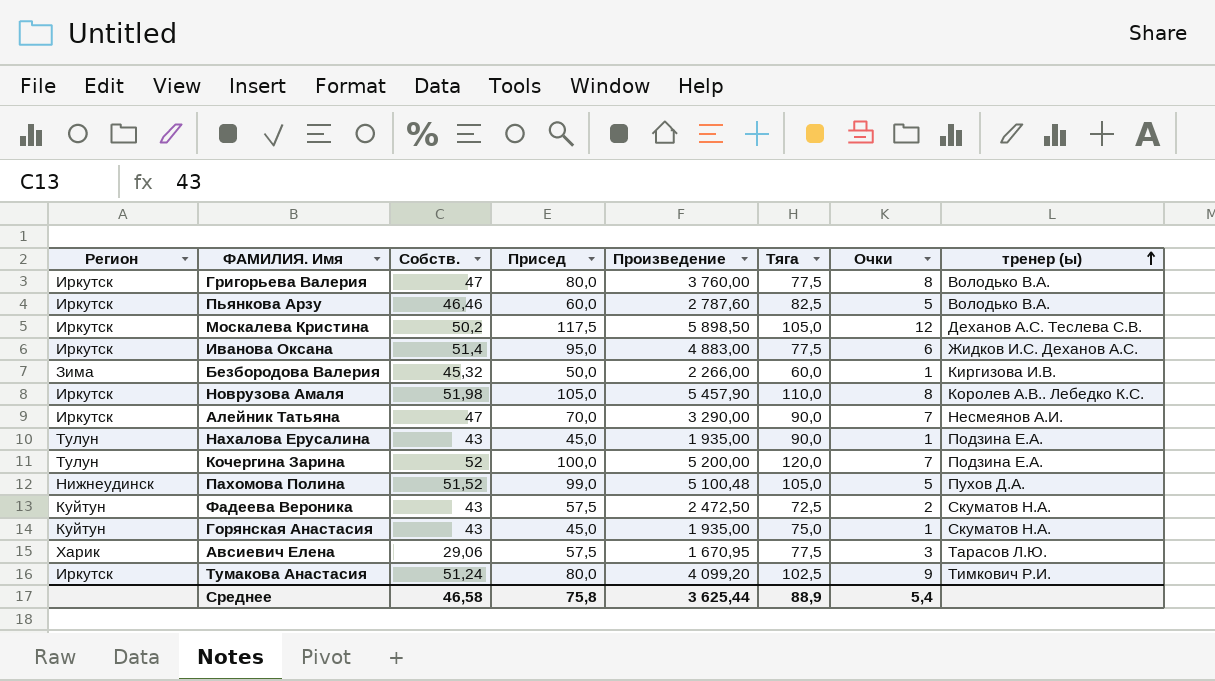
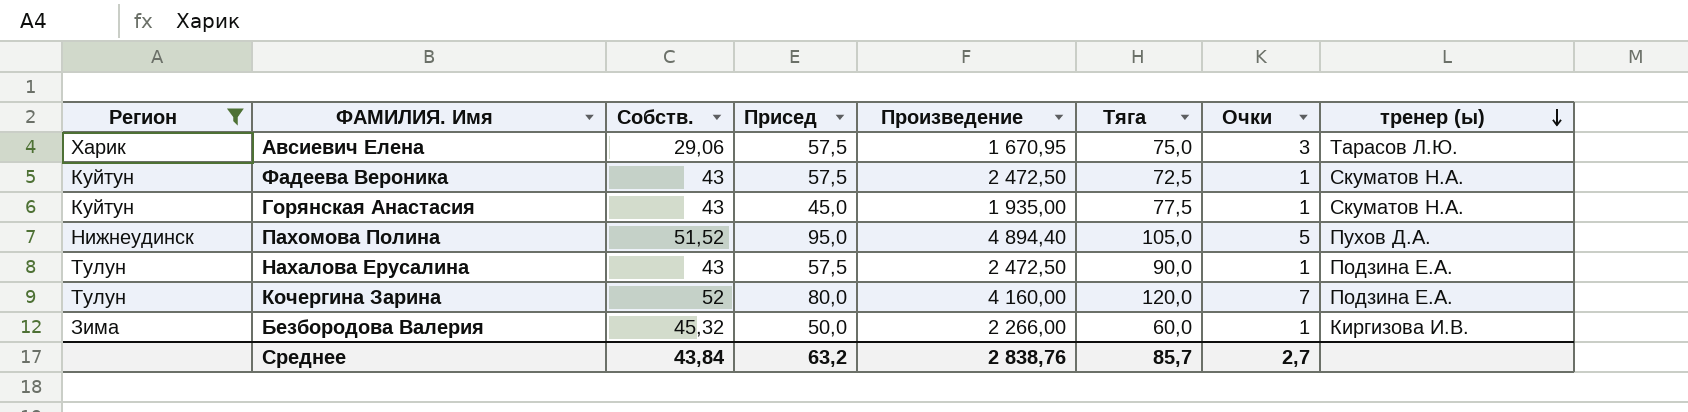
filter: none -> Регион != Иркутск
row order: тренер (ы) ascending -> тренер (ы) descending
Авсиевич Елена | Тяга: 77,5 -> 75,0
Фадеева Вероника | Очки: 2 -> 1
Горянская Анастасия | Тяга: 75,0 -> 77,5
Пахомова Полина | Присед: 99,0 -> 95,0
Пахомова Полина | Произведение: 5 100,48 -> 4 894,40
Нахалова Ерусалина | Присед: 45,0 -> 57,5
Нахалова Ерусалина | Произведение: 1 935,00 -> 2 472,50
Кочергина Зарина | Присед: 100,0 -> 80,0
Кочергина Зарина | Произведение: 5 200,00 -> 4 160,00
Среднее | Собств.: 46,58 -> 43,84
Среднее | Присед: 75,8 -> 63,2
Среднее | Произведение: 3 625,44 -> 2 838,76
Среднее | Тяга: 88,9 -> 85,7
Среднее | Очки: 5,4 -> 2,7

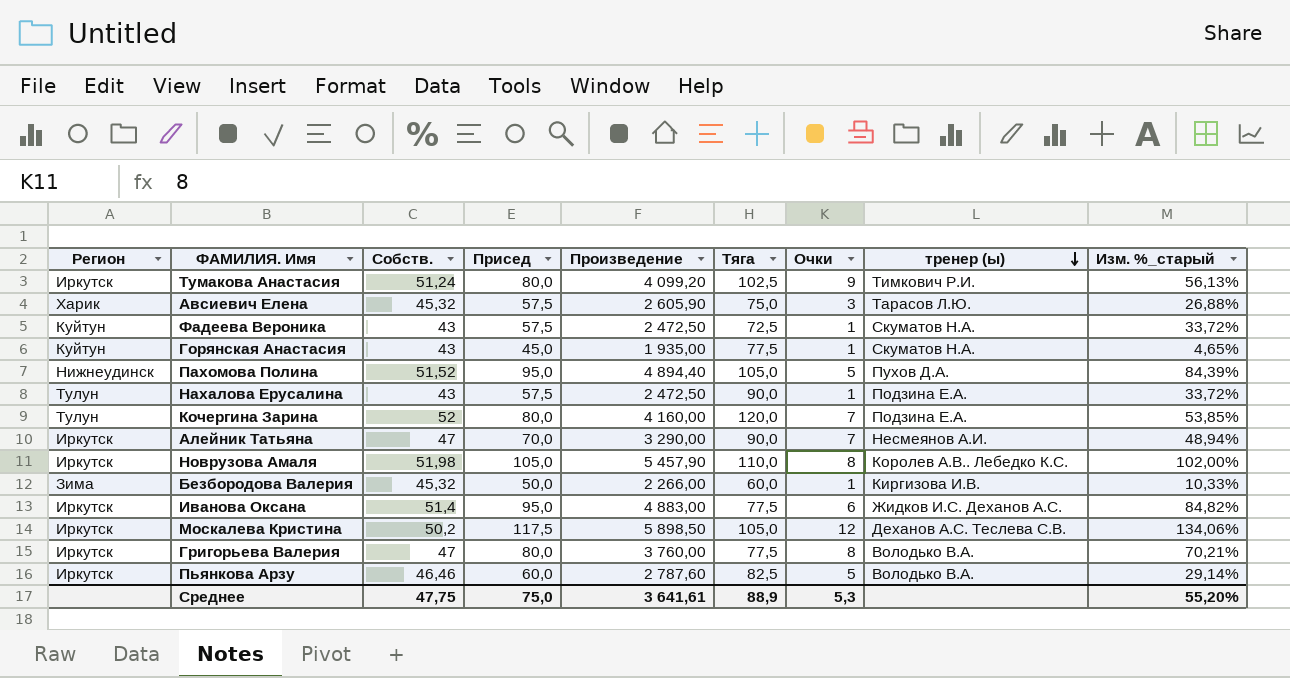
filter: Регион != Иркутск -> none
column Изм. %_старый | formula: none -> ([Присед] - [Собств.]) / [Собств.]
Авсиевич Елена | Собств.: 29,06 -> 45,32
Авсиевич Елена | Произведение: 1 670,95 -> 2 605,90
Среднее | Собств.: 43,84 -> 47,75
Среднее | Присед: 63,2 -> 75,0
Среднее | Произведение: 2 838,76 -> 3 641,61
Среднее | Тяга: 85,7 -> 88,9
Среднее | Очки: 2,7 -> 5,3

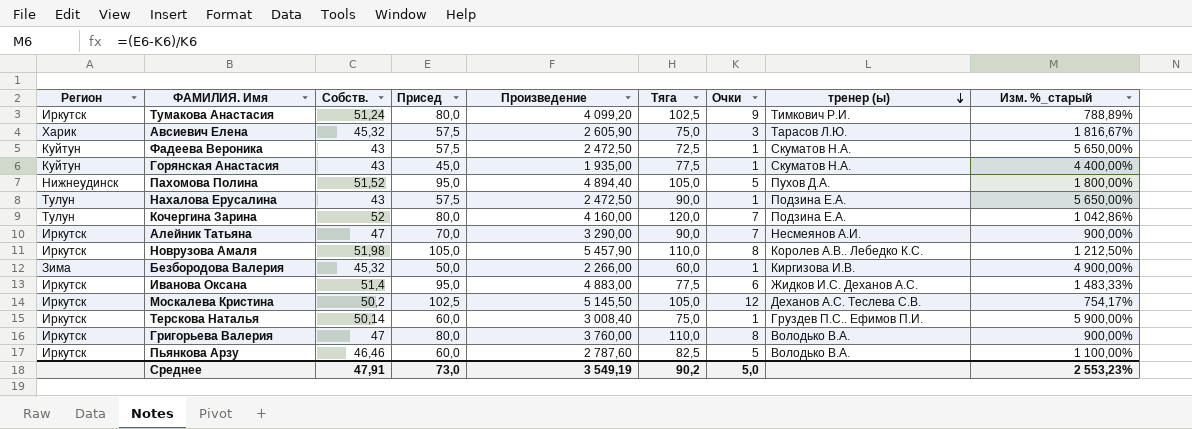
column Изм. %_старый | formula: ([Присед] - [Собств.]) / [Собств.] -> ([Присед] - [Очки]) / [Очки]
Москалева Кристина | Присед: 117,5 -> 102,5
Москалева Кристина | Произведение: 5 898,50 -> 5 145,50
row Терскова Наталья: none -> Иркутск | 50,14 | 60,0 | 3 008,40 | 75,0 | 1 | Груздев П.С.. Ефимов П.И. | 5 900,00%
Григорьева Валерия | Тяга: 77,5 -> 110,0
Среднее | Собств.: 47,75 -> 47,91
Среднее | Присед: 75,0 -> 73,0
Среднее | Произведение: 3 641,61 -> 3 549,19
Среднее | Тяга: 88,9 -> 90,2
Среднее | Очки: 5,3 -> 5,0
Среднее | Изм. %_старый: 55,20% -> 2 553,23%

